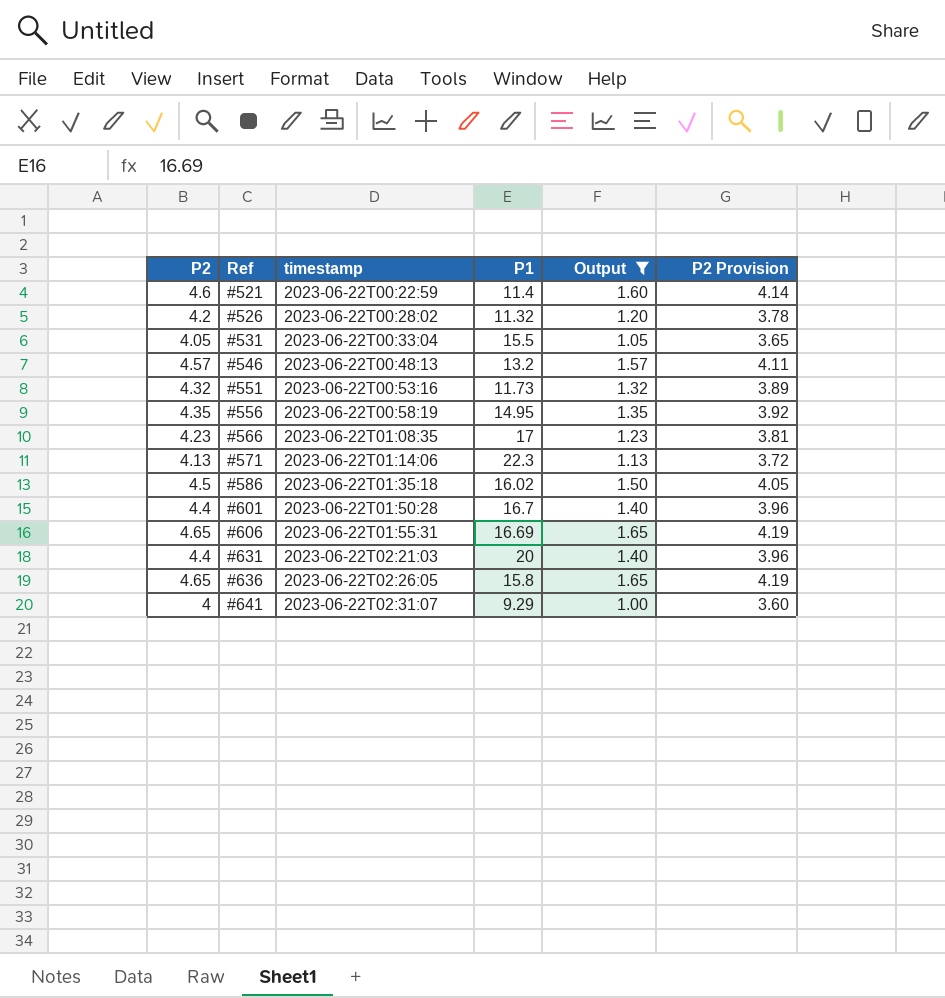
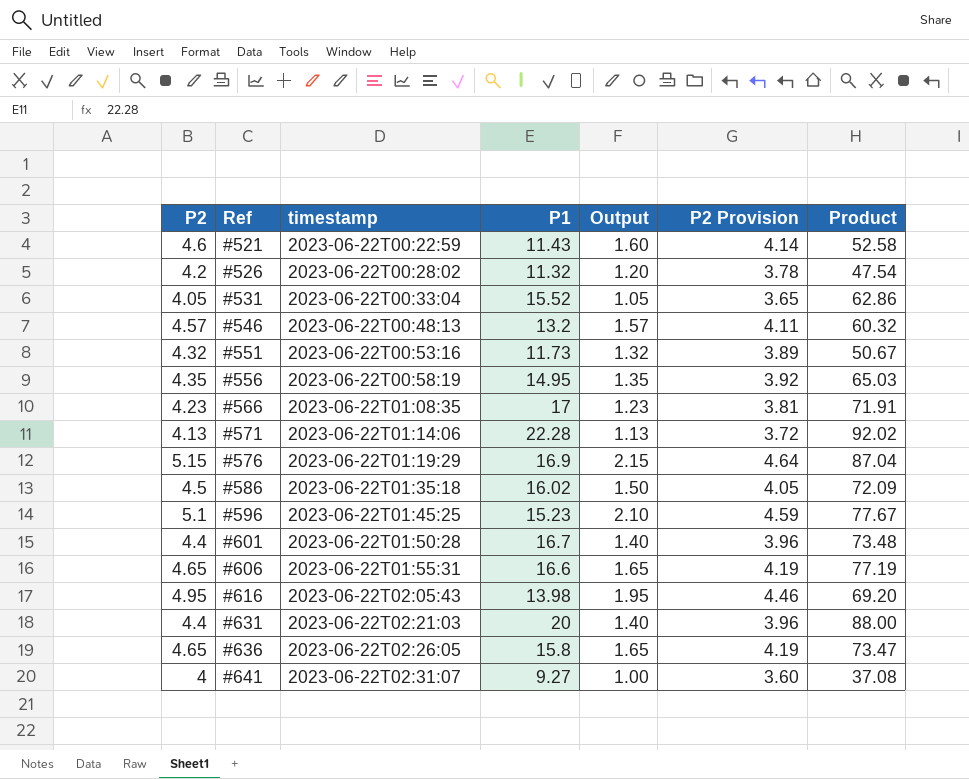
filter: Output <= 1.65 -> none
column Product | formula: none -> [P2] * [P1]
#521 | P1: 11.4 -> 11.43
#531 | P1: 15.5 -> 15.52
#571 | P1: 22.3 -> 22.28
#606 | P1: 16.69 -> 16.6
#641 | P1: 9.29 -> 9.27

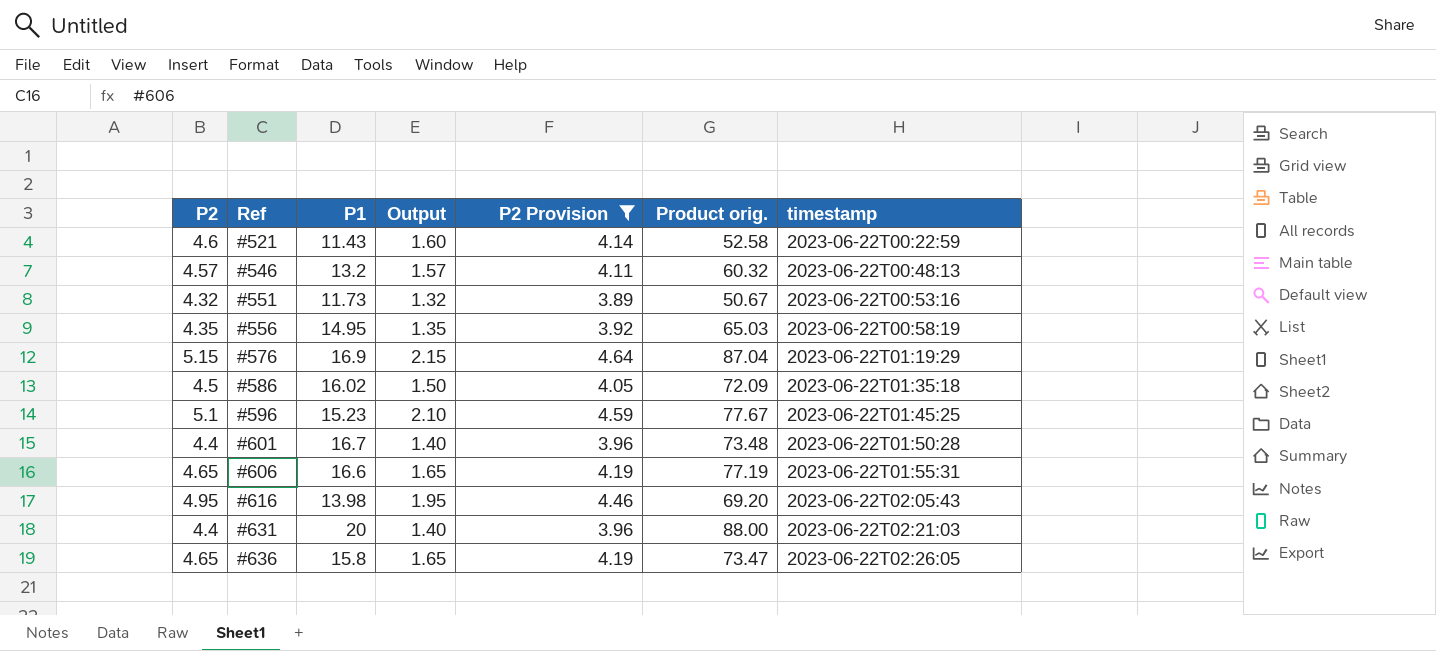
filter: none -> P2 Provision >= 3.89
column name: Product -> Product orig.
column timestamp | position: 3 -> 7

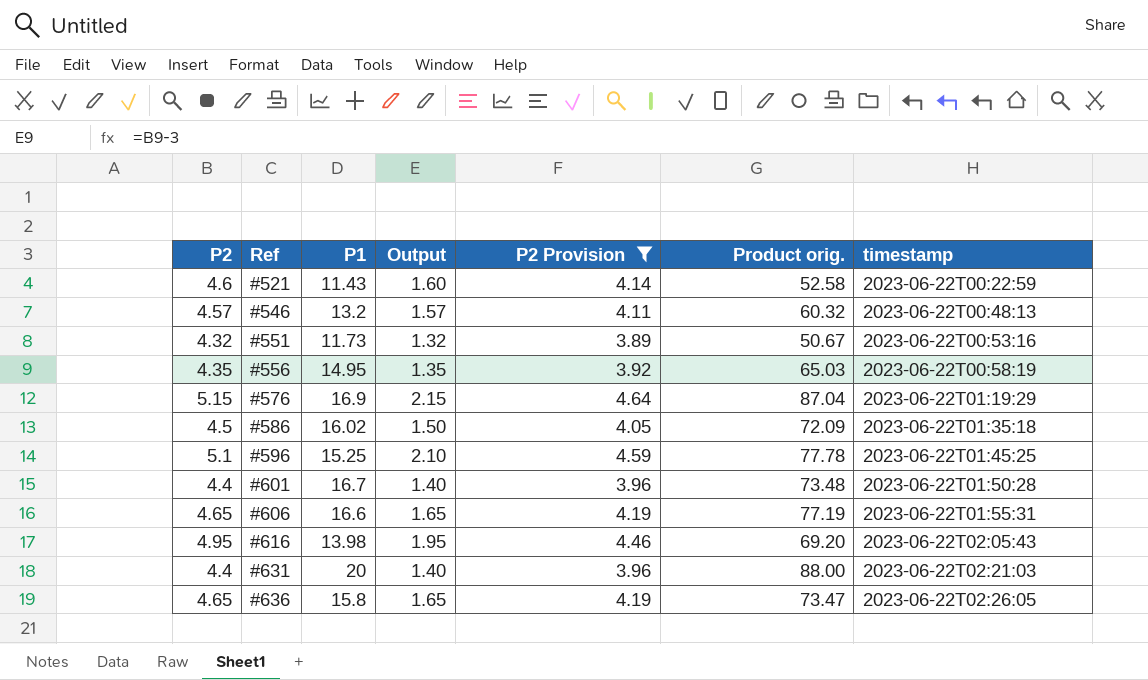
#596 | P1: 15.23 -> 15.25
#596 | Product orig.: 77.67 -> 77.78

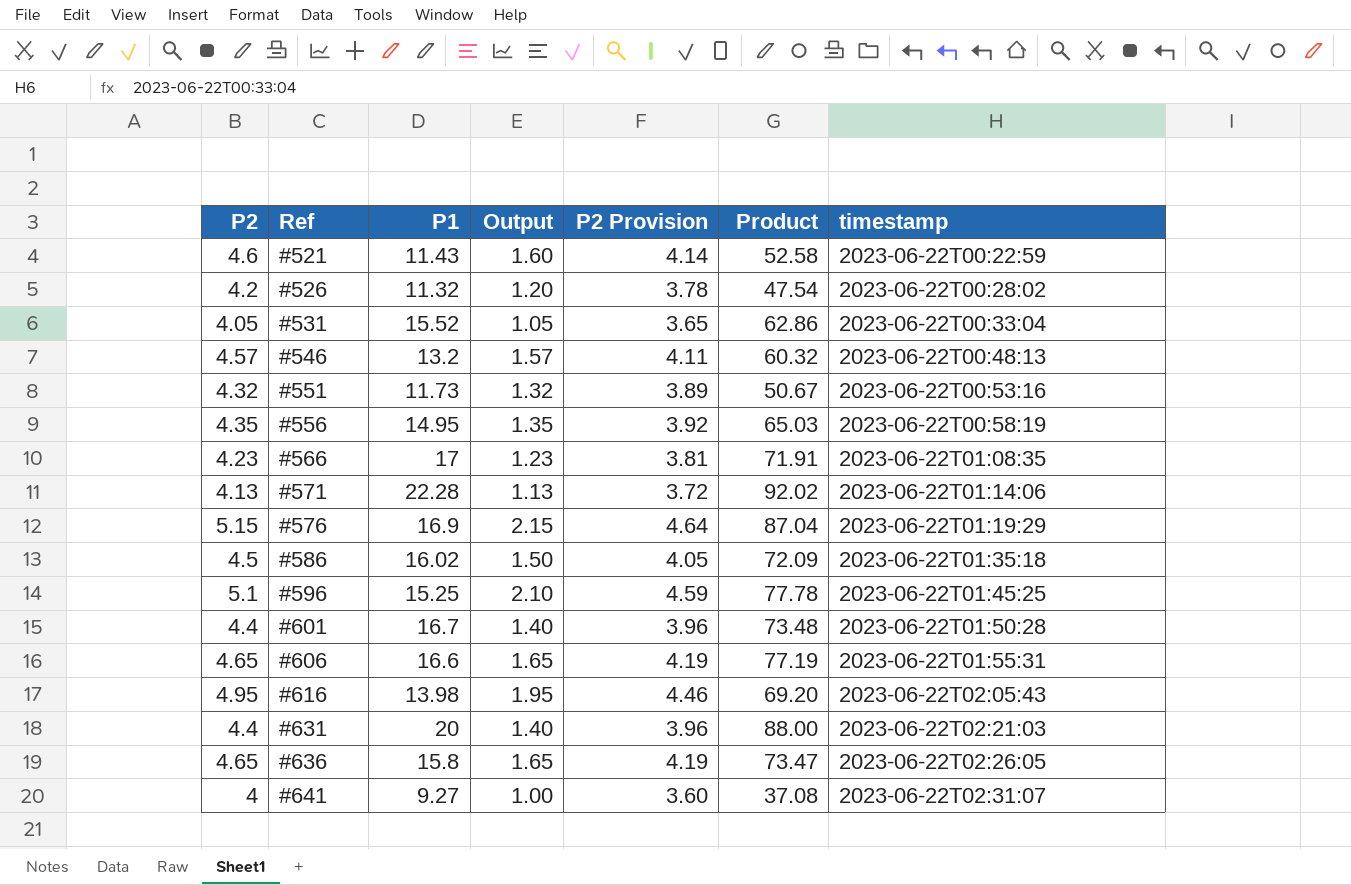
filter: P2 Provision >= 3.89 -> none
column name: Product orig. -> Product

